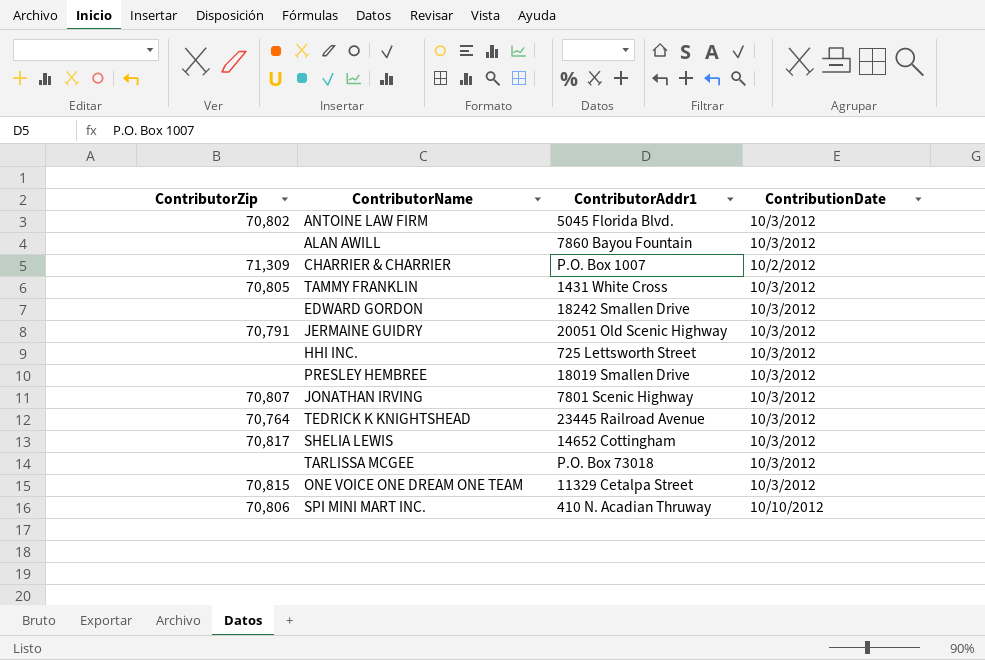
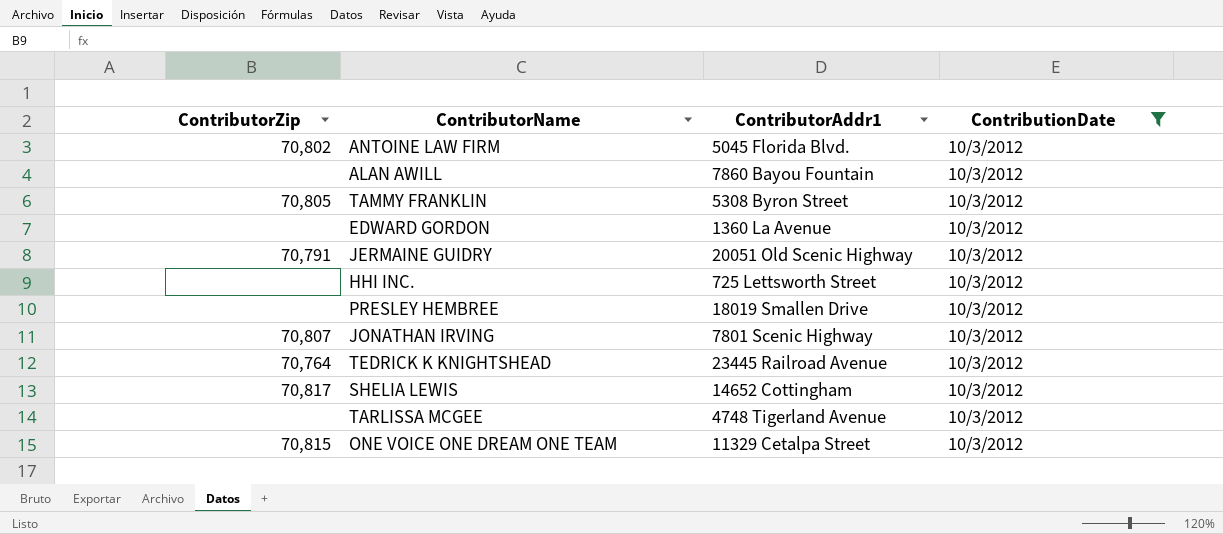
filter: none -> ContributionDate = 10/3/2012
TAMMY FRANKLIN | ContributorAddr1: 1431 White Cross -> 5308 Byron Street
EDWARD GORDON | ContributorAddr1: 18242 Smallen Drive -> 1360 La Avenue
TARLISSA MCGEE | ContributorAddr1: P.O. Box 73018 -> 4748 Tigerland Avenue

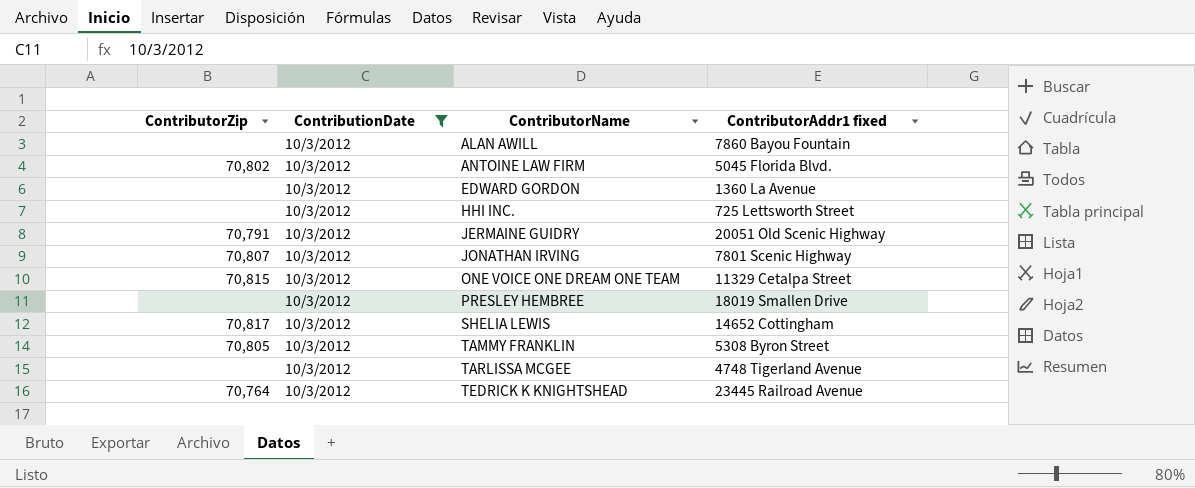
row order: none -> ContributorName ascending
column ContributionDate | position: 4 -> 2
column name: ContributorAddr1 -> ContributorAddr1 fixed

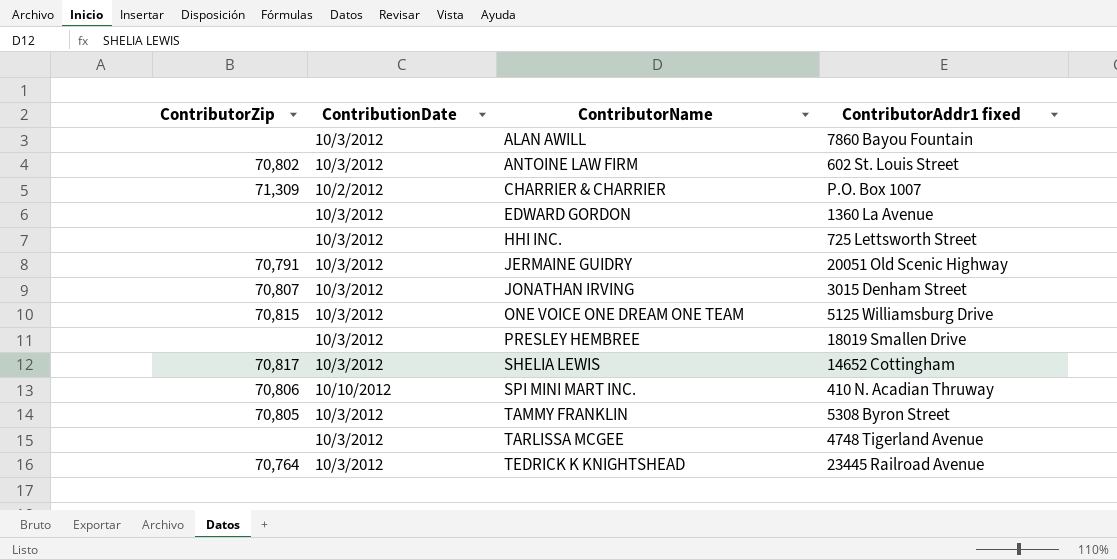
filter: ContributionDate = 10/3/2012 -> none
ANTOINE LAW FIRM | ContributorAddr1 fixed: 5045 Florida Blvd. -> 602 St. Louis Street
JONATHAN IRVING | ContributorAddr1 fixed: 7801 Scenic Highway -> 3015 Denham Street
ONE VOICE ONE DREAM ONE TEAM | ContributorAddr1 fixed: 11329 Cetalpa Street -> 5125 Williamsburg Drive

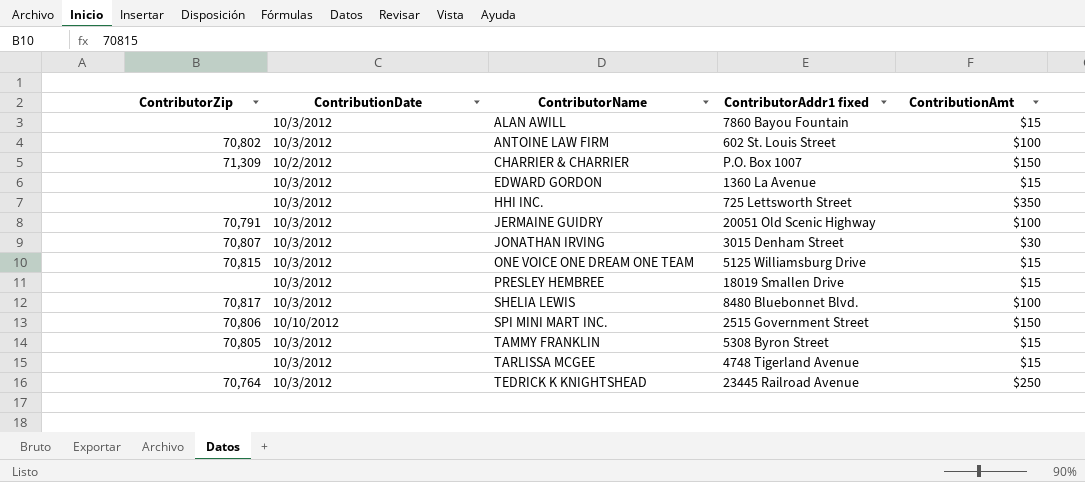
column ContributionAmt | position: none -> 5
SHELIA LEWIS | ContributorAddr1 fixed: 14652 Cottingham -> 8480 Bluebonnet Blvd.
SPI MINI MART INC. | ContributorAddr1 fixed: 410 N. Acadian Thruway -> 2515 Government Street

